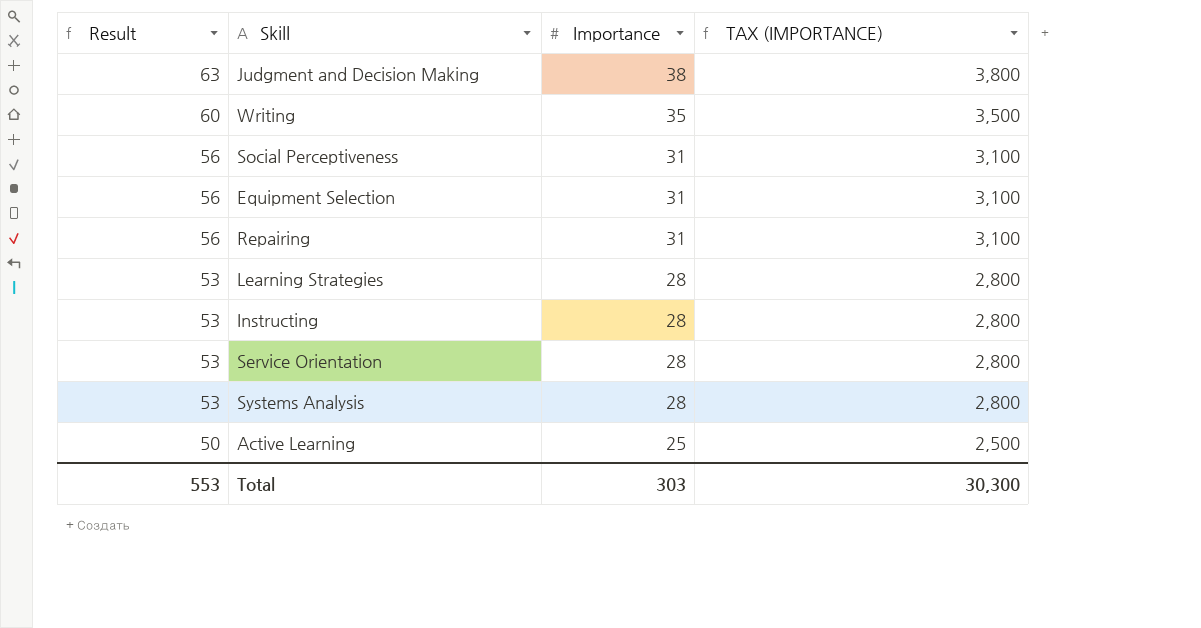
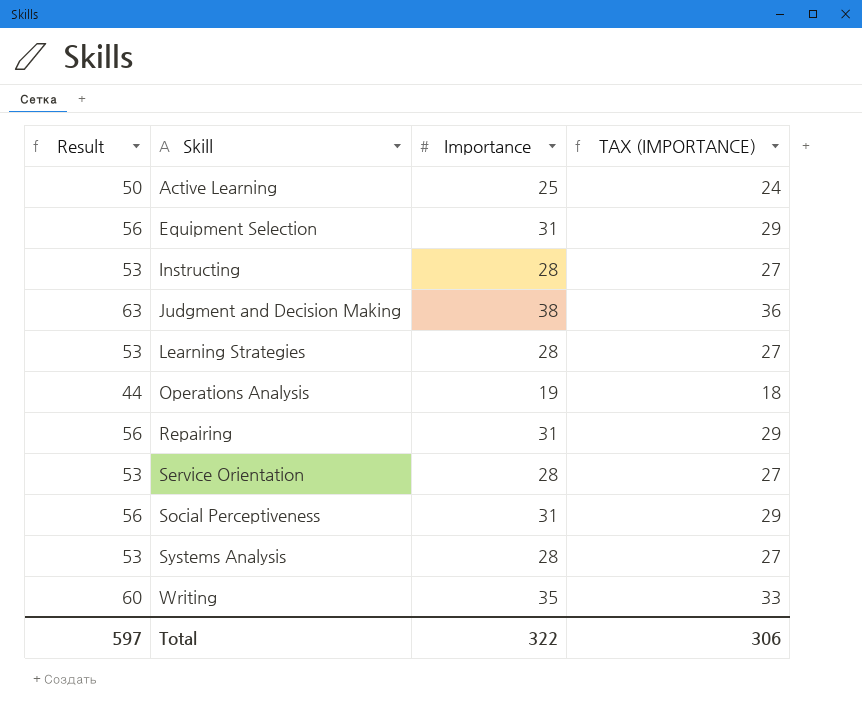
row order: Result descending -> Skill ascending
column TAX (IMPORTANCE) | formula: [Importance] * 100 -> [Importance] * 0.95
row Operations Analysis: none -> 44 | 19 | 18
Total | Result: 553 -> 597
Total | Importance: 303 -> 322
Total | TAX (IMPORTANCE): 30,300 -> 306

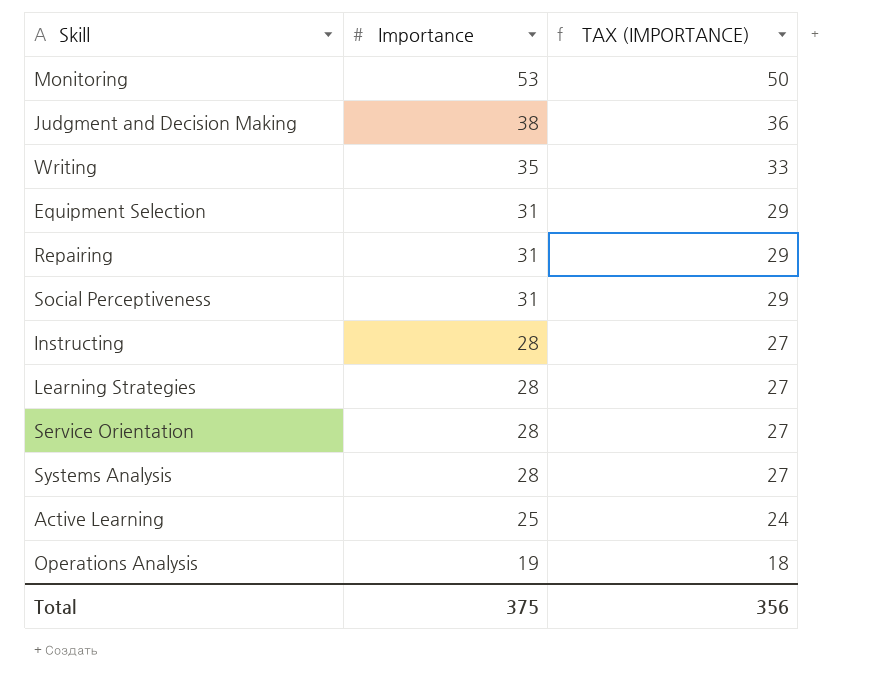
row order: Skill ascending -> Importance descending
column Result | formula: [Importance] + 25 -> none
row Monitoring: none -> 53 | 50
Total | Importance: 322 -> 375
Total | TAX (IMPORTANCE): 306 -> 356

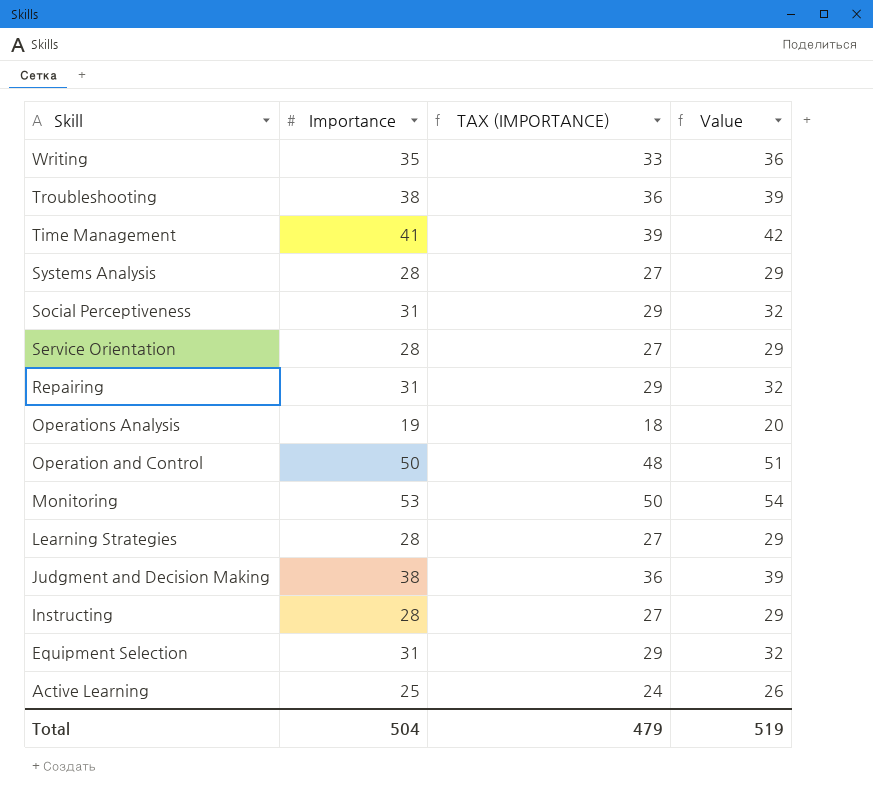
row order: Importance descending -> Skill descending
column Value | formula: none -> [Importance] + 1
row Troubleshooting: none -> 38 | 36 | 39
row Time Management: none -> 41 | 39 | 42
row Operation and Control: none -> 50 | 48 | 51
Total | Importance: 375 -> 504
Total | TAX (IMPORTANCE): 356 -> 479

